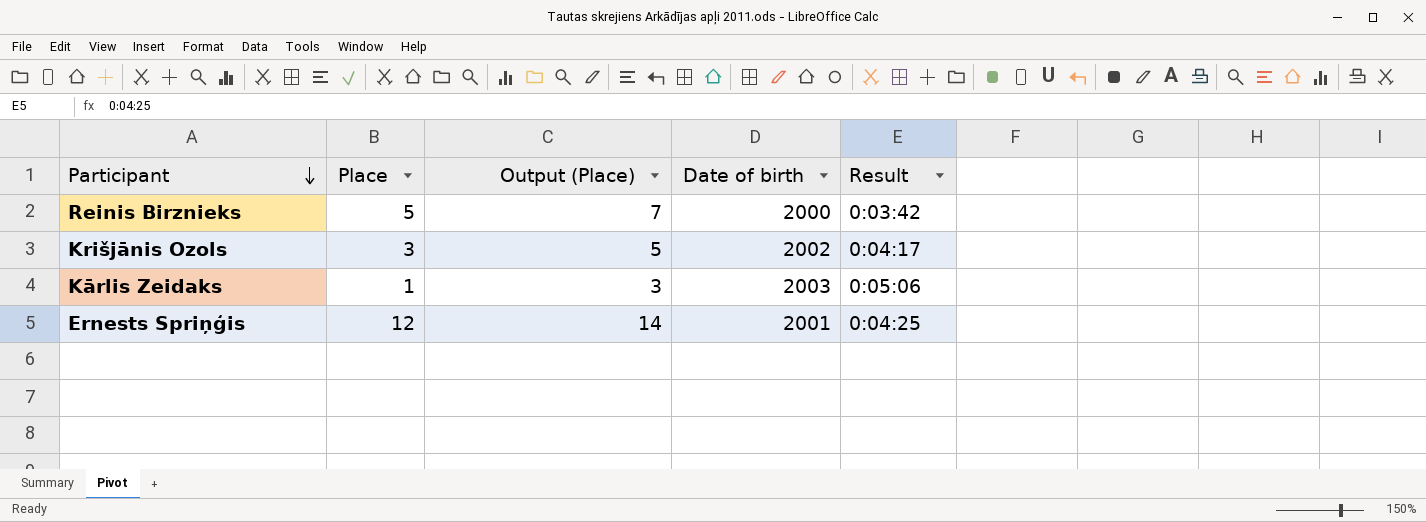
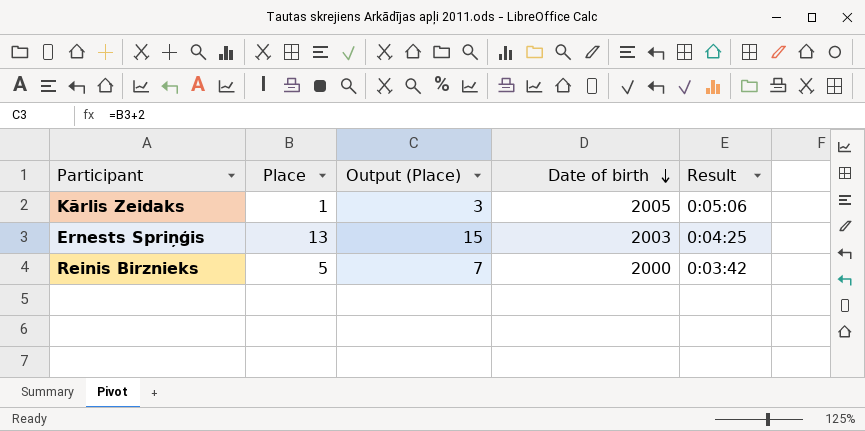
row order: Participant descending -> Date of birth descending
row Krišjānis Ozols: 3 | 5 | 2002 | 0:04:17 -> none
Kārlis Zeidaks | Date of birth: 2003 -> 2005
Ernests Spriņģis | Place: 12 -> 13
Ernests Spriņģis | Output (Place): 14 -> 15
Ernests Spriņģis | Date of birth: 2001 -> 2003

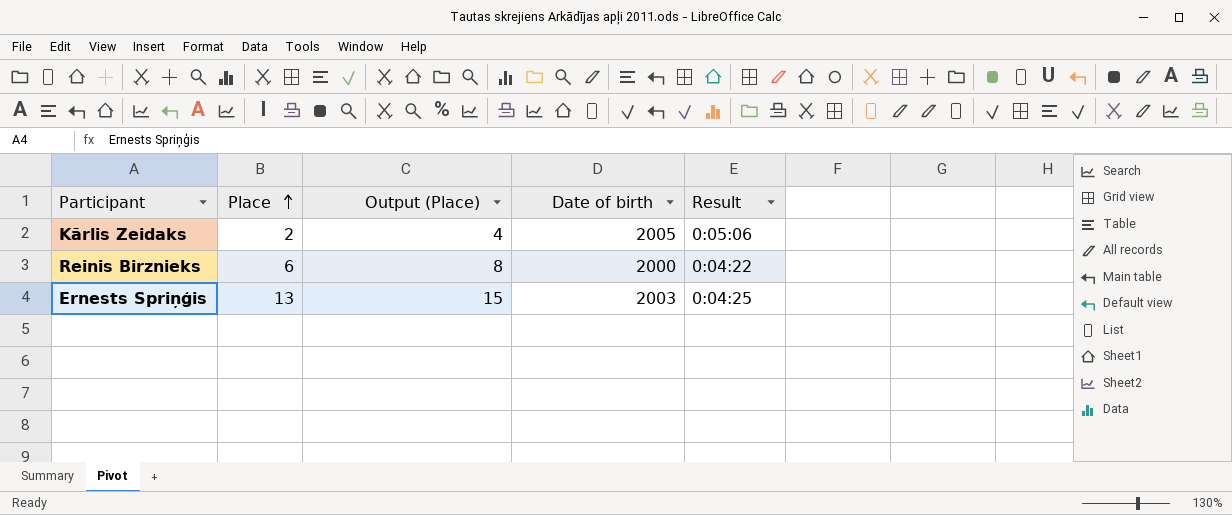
row order: Date of birth descending -> Place ascending
Kārlis Zeidaks | Place: 1 -> 2
Kārlis Zeidaks | Output (Place): 3 -> 4
Reinis Birznieks | Place: 5 -> 6
Reinis Birznieks | Output (Place): 7 -> 8
Reinis Birznieks | Result: 0:03:42 -> 0:04:22

